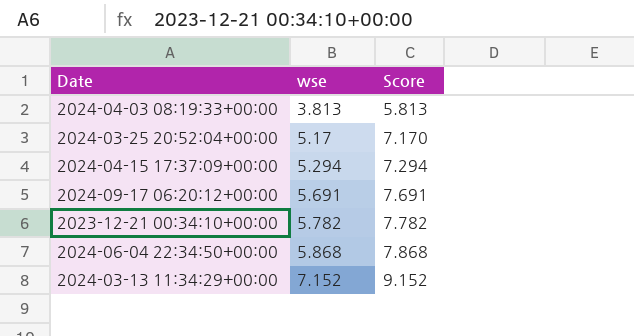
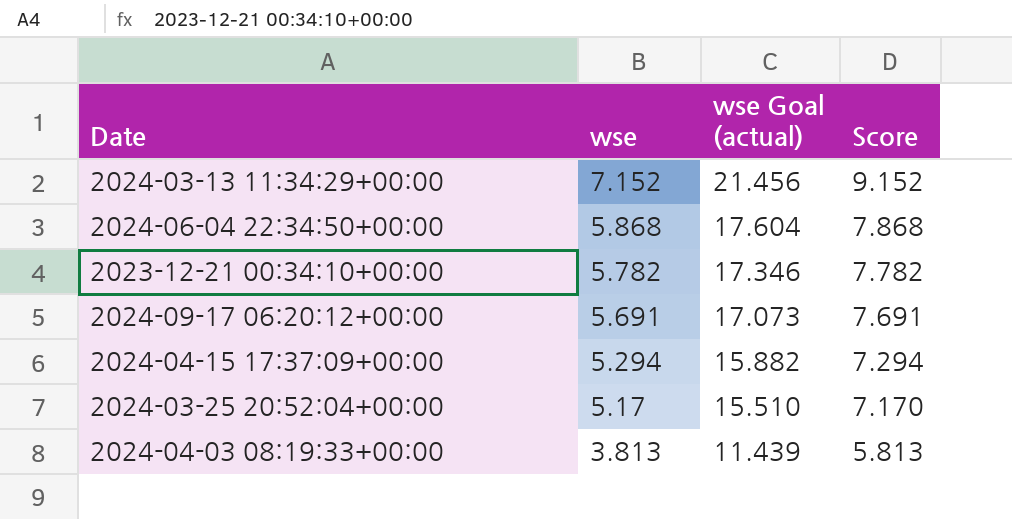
row order: wse ascending -> wse descending
column wse Goal (actual) | formula: none -> [wse] * 3

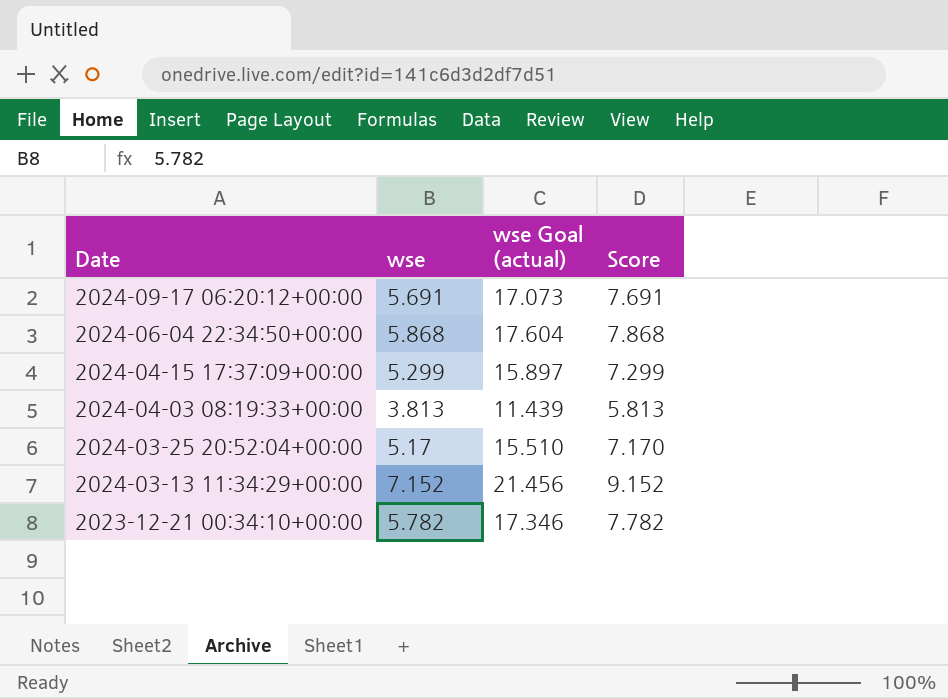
row order: wse descending -> Date descending
2024-04-15 17:37:09+00:00 | wse: 5.294 -> 5.299
2024-04-15 17:37:09+00:00 | wse Goal (actual): 15.882 -> 15.897
2024-04-15 17:37:09+00:00 | Score: 7.294 -> 7.299

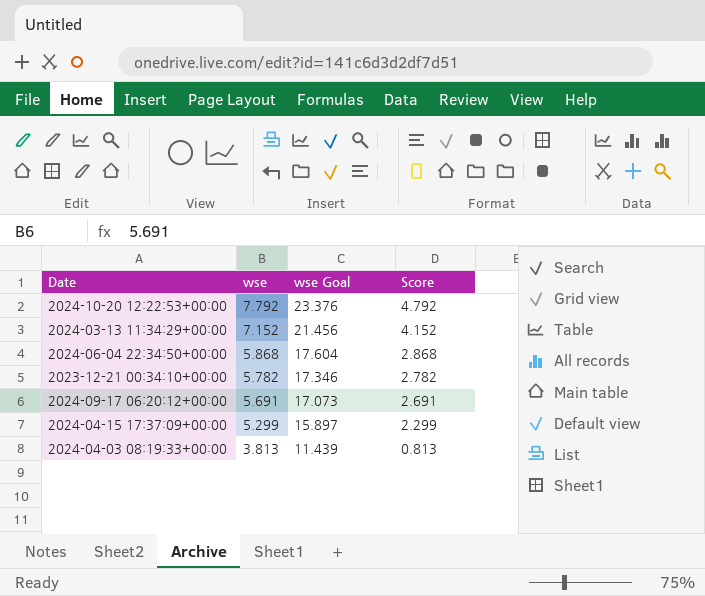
row order: Date descending -> wse descending
column name: wse Goal (actual) -> wse Goal
column Score | formula: [wse] + 2 -> [wse] - 3
row 2024-03-25 20:52:04+00:00: 5.17 | 15.510 | 7.170 -> none
row 2024-10-20 12:22:53+00:00: none -> 7.792 | 23.376 | 4.792

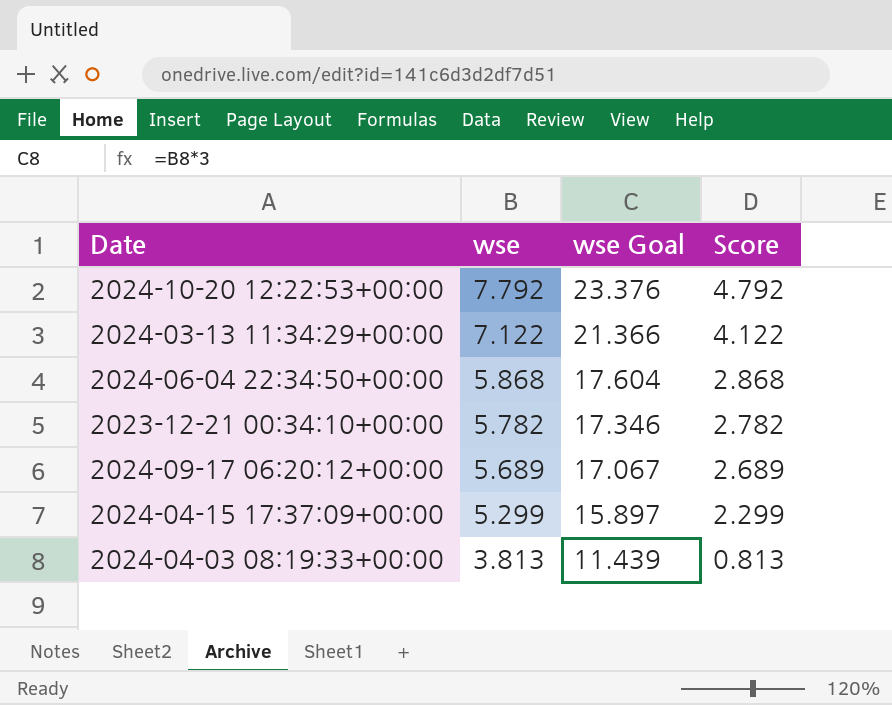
2024-03-13 11:34:29+00:00 | wse: 7.152 -> 7.122
2024-03-13 11:34:29+00:00 | wse Goal: 21.456 -> 21.366
2024-03-13 11:34:29+00:00 | Score: 4.152 -> 4.122
2024-09-17 06:20:12+00:00 | wse: 5.691 -> 5.689
2024-09-17 06:20:12+00:00 | wse Goal: 17.073 -> 17.067
2024-09-17 06:20:12+00:00 | Score: 2.691 -> 2.689

